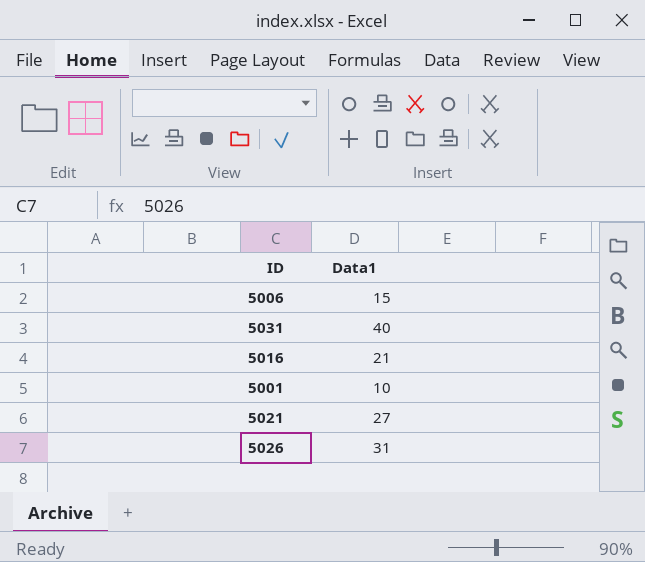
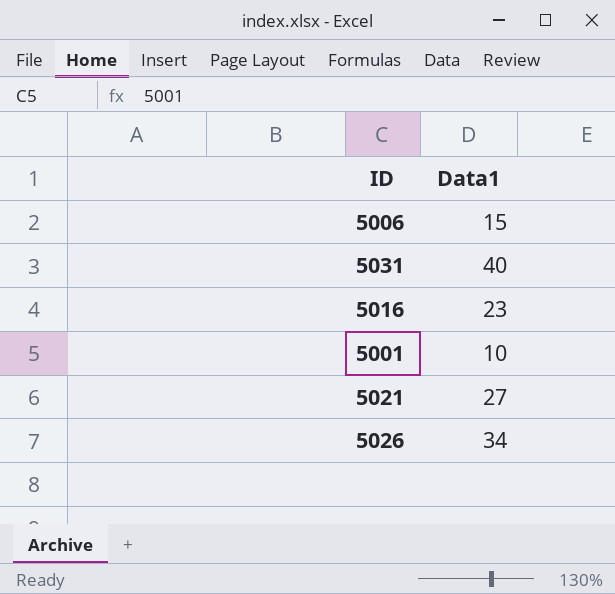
5016 | Data1: 21 -> 23
5026 | Data1: 31 -> 34

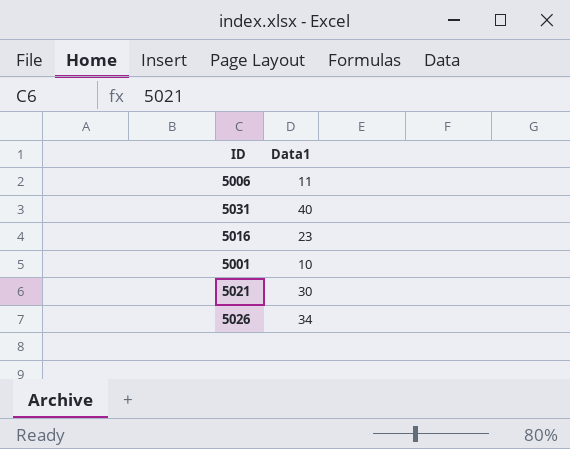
5006 | Data1: 15 -> 11
5021 | Data1: 27 -> 30

